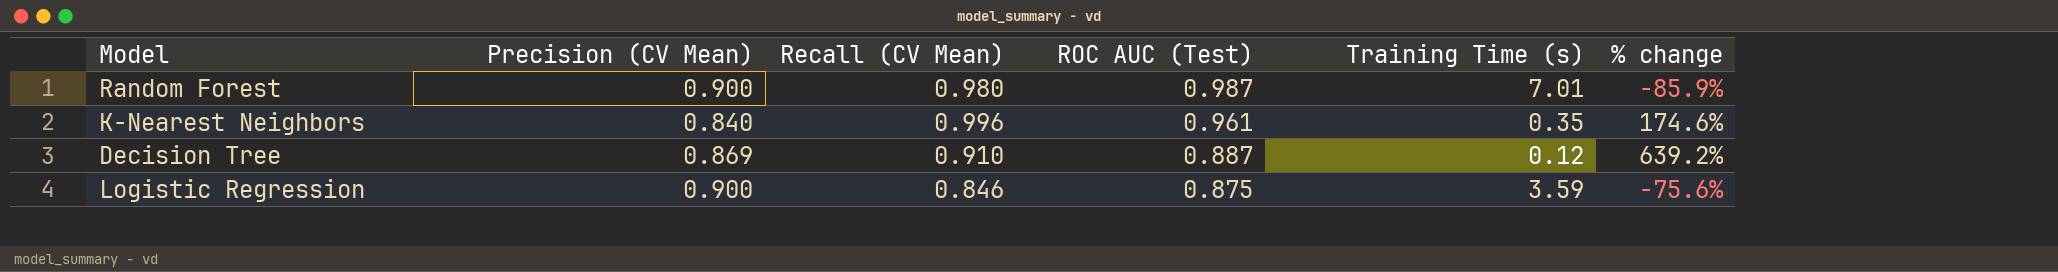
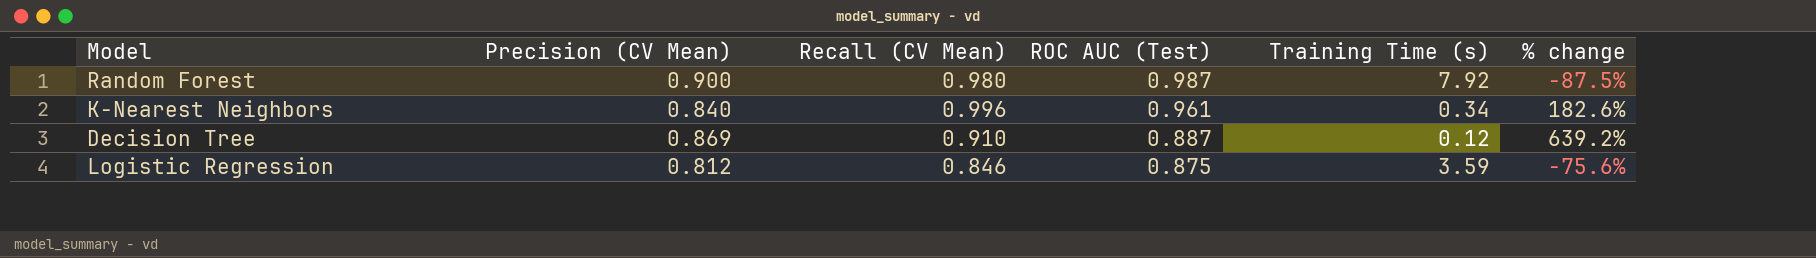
Random Forest | Training Time (s): 7.01 -> 7.92
Random Forest | % change: -85.9% -> -87.5%
K-Nearest Neighbors | Training Time (s): 0.35 -> 0.34
K-Nearest Neighbors | % change: 174.6% -> 182.6%
Logistic Regression | Precision (CV Mean): 0.900 -> 0.812

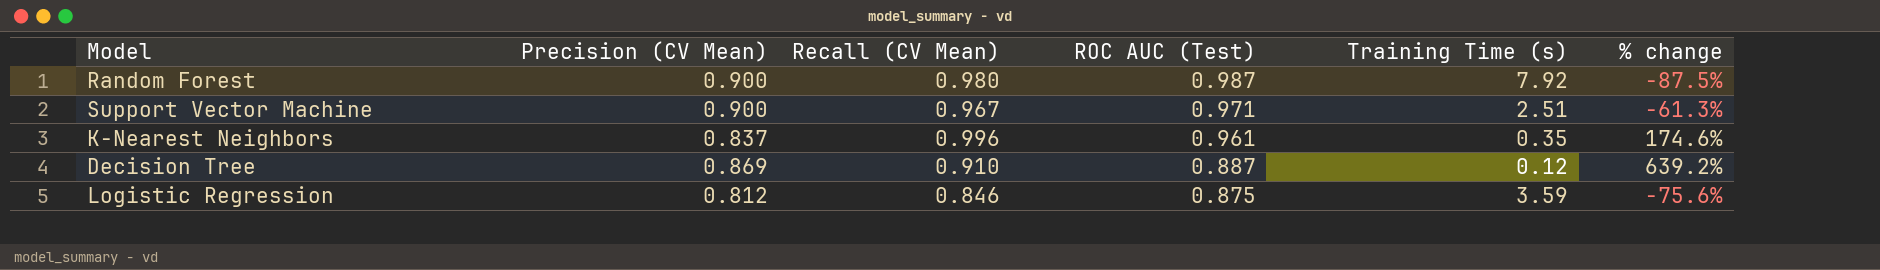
row Support Vector Machine: none -> 0.900 | 0.967 | 0.971 | 2.51 | -61.3%
K-Nearest Neighbors | Precision (CV Mean): 0.840 -> 0.837
K-Nearest Neighbors | Training Time (s): 0.34 -> 0.35
K-Nearest Neighbors | % change: 182.6% -> 174.6%

